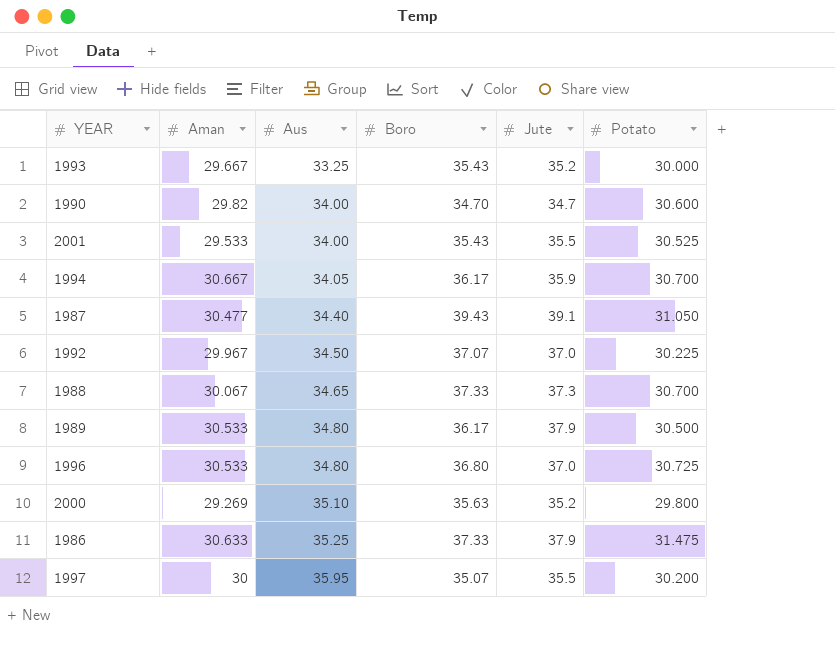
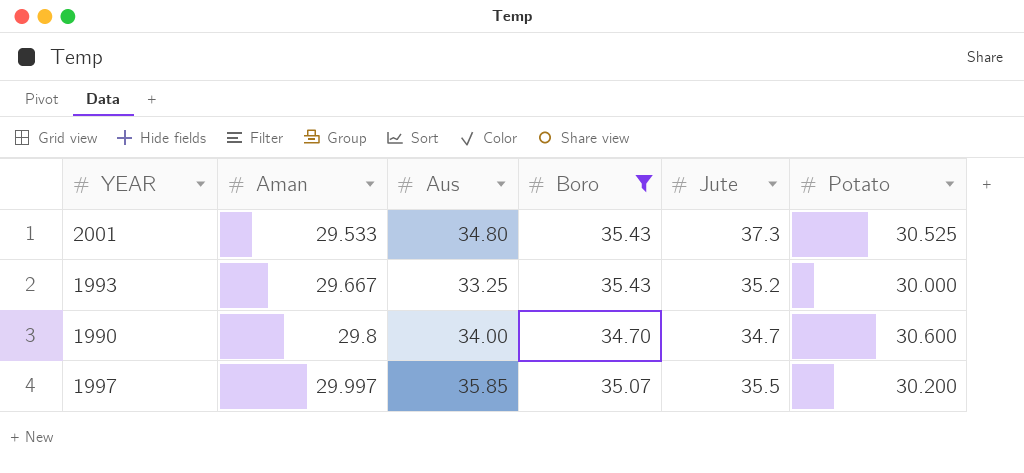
filter: none -> Boro <= 35.43
row order: Aus ascending -> Aman ascending
2001 | Aus: 34.00 -> 34.80
2001 | Jute: 35.5 -> 37.3
1990 | Aman: 29.82 -> 29.8
1997 | Aman: 30 -> 29.997
1997 | Aus: 35.95 -> 35.85

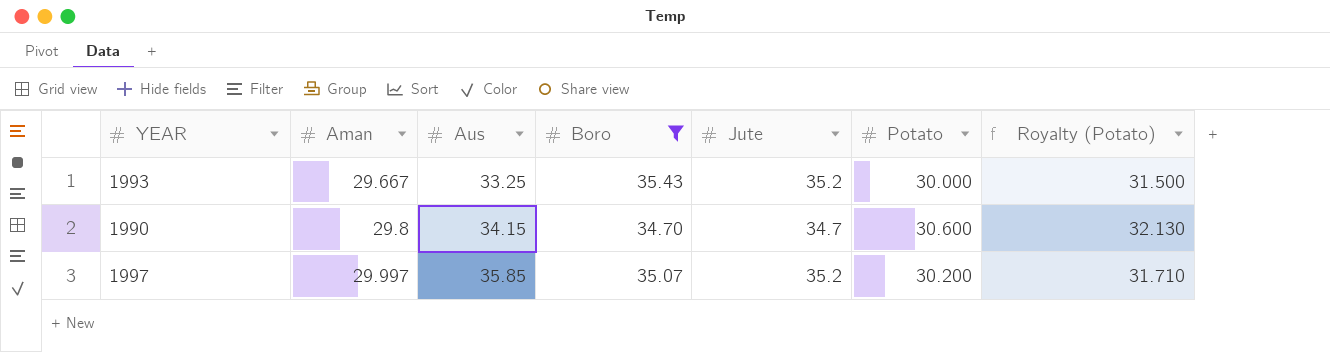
column Royalty (Potato) | formula: none -> [Potato] * 1.05
row 2001: 29.533 | 34.80 | 35.43 | 37.3 | 30.525 -> none
1990 | Aus: 34.00 -> 34.15
1997 | Jute: 35.5 -> 35.2

